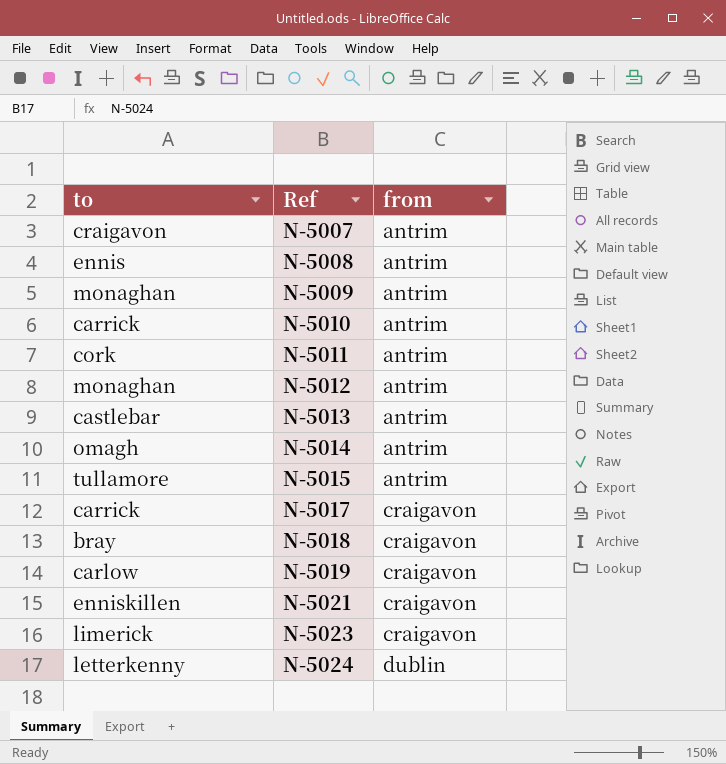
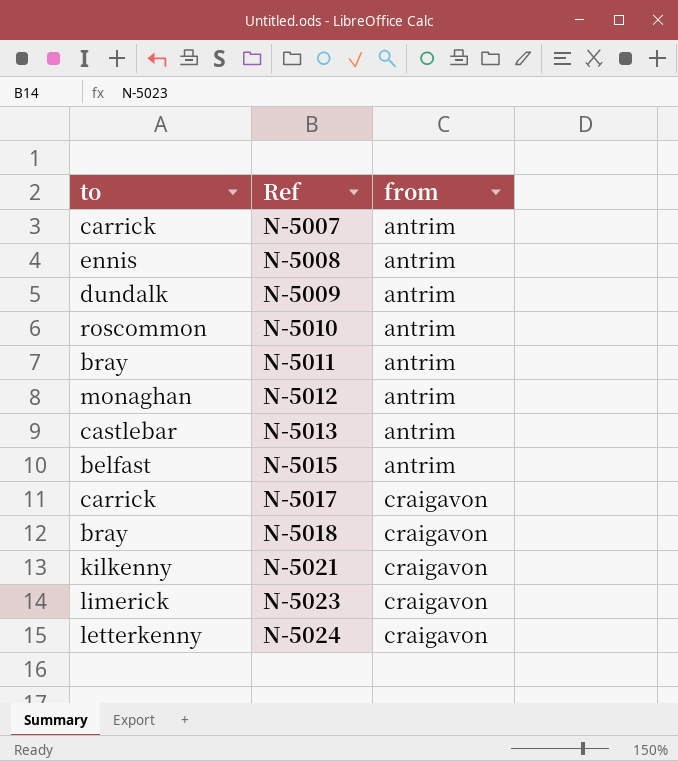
row N-5014: omagh | antrim -> none
row N-5019: carlow | craigavon -> none
N-5007 | to: craigavon -> carrick
N-5009 | to: monaghan -> dundalk
N-5010 | to: carrick -> roscommon
N-5011 | to: cork -> bray
N-5015 | to: tullamore -> belfast
N-5021 | to: enniskillen -> kilkenny
N-5024 | from: dublin -> craigavon

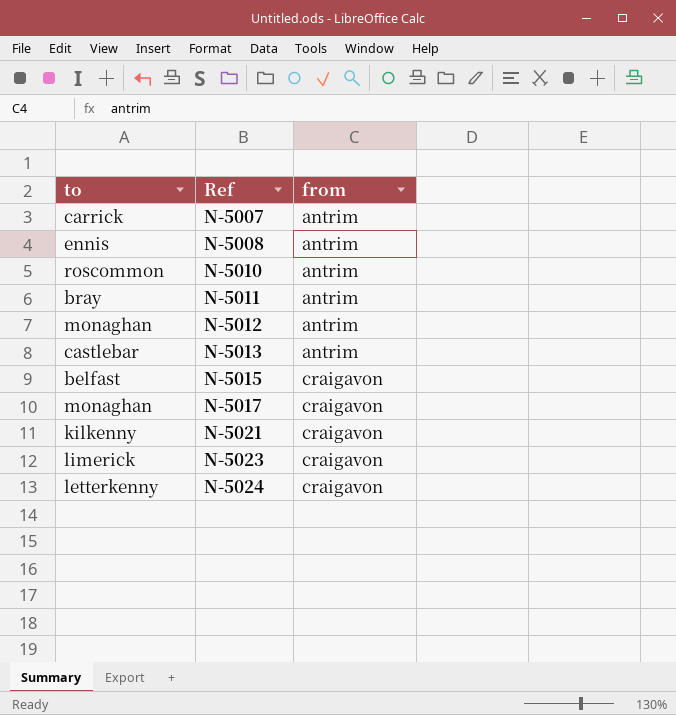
row N-5009: dundalk | antrim -> none
row N-5018: bray | craigavon -> none
N-5015 | from: antrim -> craigavon
N-5017 | to: carrick -> monaghan

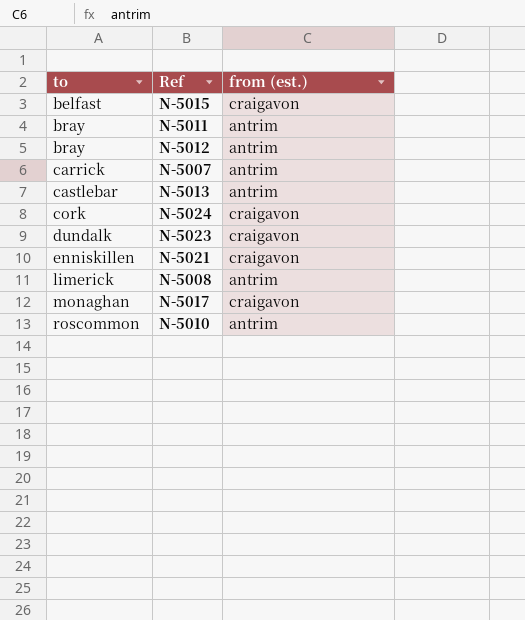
row order: Ref ascending -> to ascending
column name: from -> from (est.)
N-5012 | to: monaghan -> bray
N-5024 | to: letterkenny -> cork
N-5023 | to: limerick -> dundalk
N-5021 | to: kilkenny -> enniskillen
N-5008 | to: ennis -> limerick

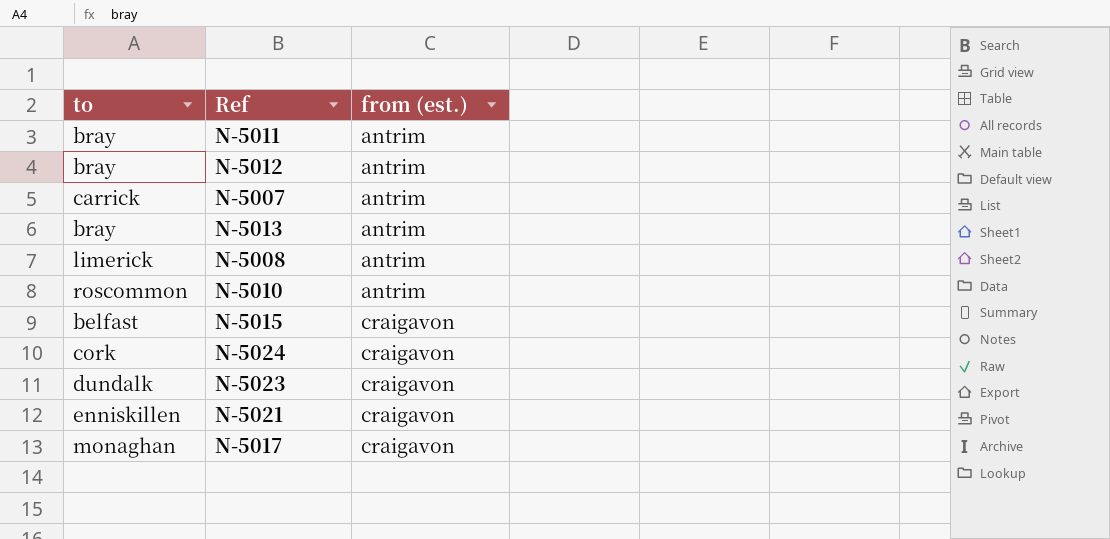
row order: to ascending -> from (est.) ascending
N-5013 | to: castlebar -> bray

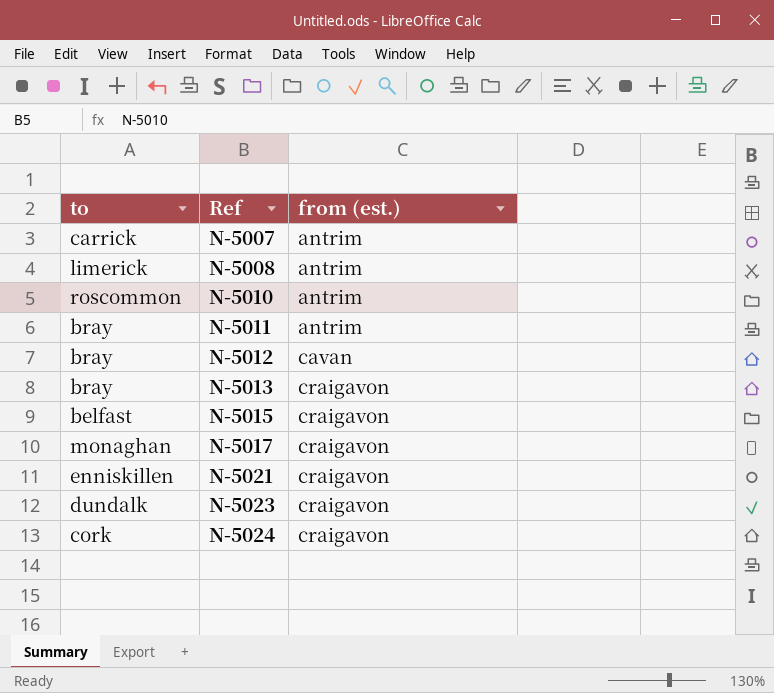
row order: from (est.) ascending -> Ref ascending
N-5012 | from (est.): antrim -> cavan
N-5013 | from (est.): antrim -> craigavon

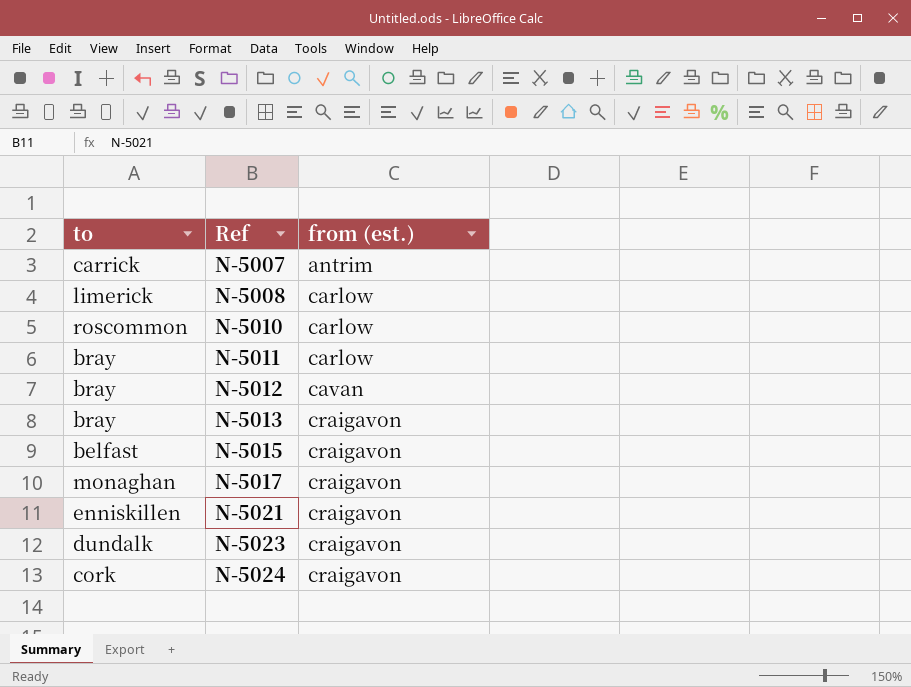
N-5008 | from (est.): antrim -> carlow
N-5010 | from (est.): antrim -> carlow
N-5011 | from (est.): antrim -> carlow

